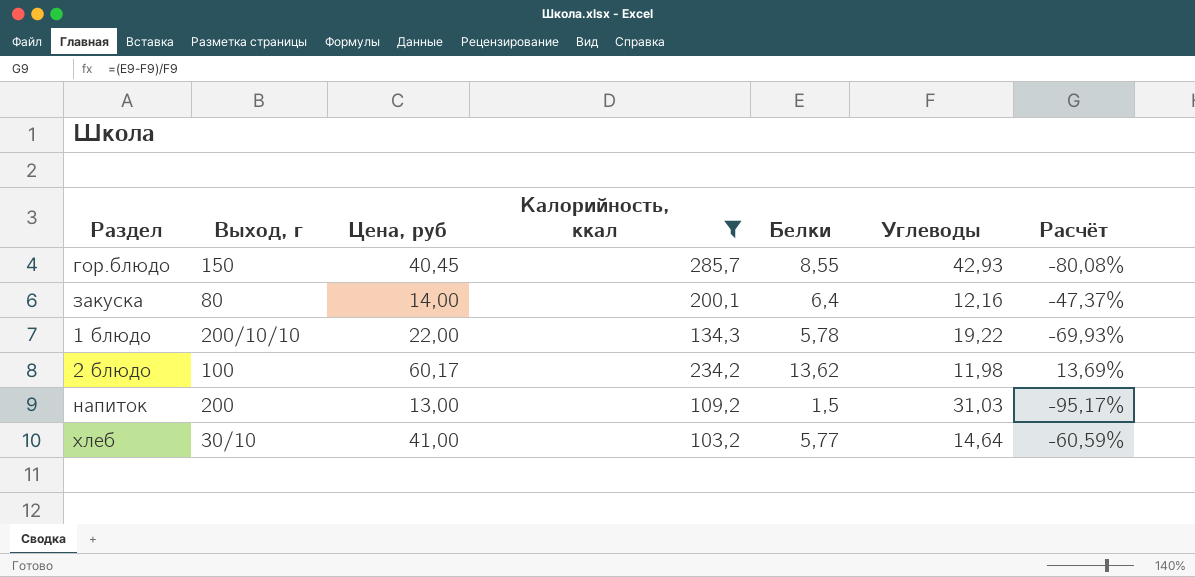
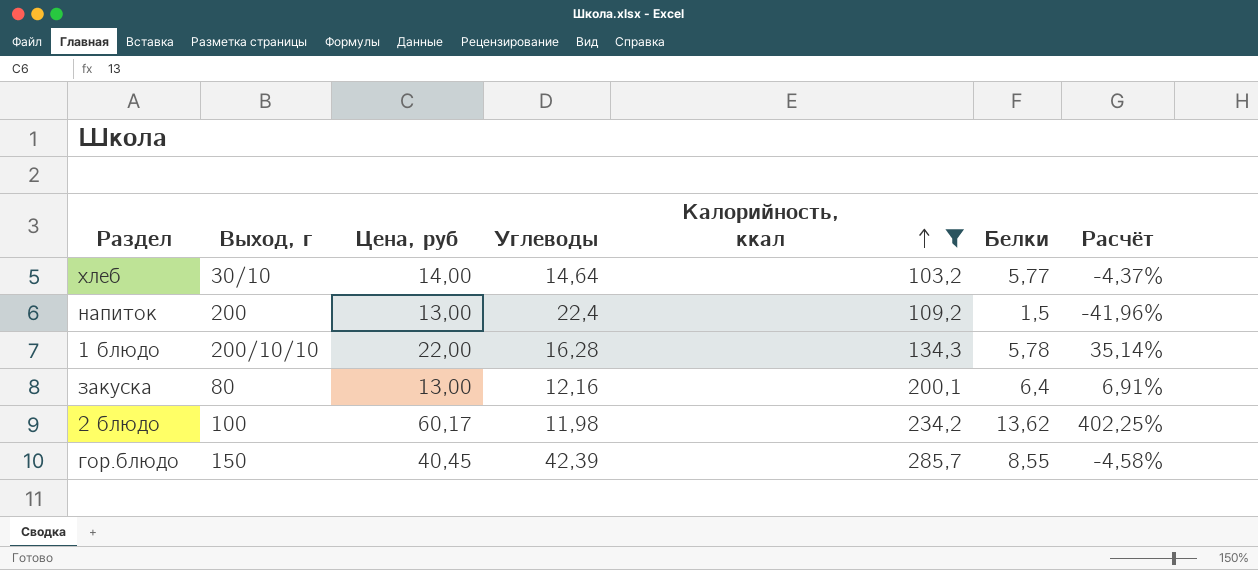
row order: none -> Калорийность, ккал ascending
column Углеводы | position: 6 -> 4
column Расчёт | formula: ([Белки] - [Углеводы]) / [Углеводы] -> ([Цена, руб] - [Углеводы]) / [Углеводы]
хлеб | Цена, руб: 41,00 -> 14,00
напиток | Углеводы: 31,03 -> 22,4
1 блюдо | Углеводы: 19,22 -> 16,28
закуска | Цена, руб: 14,00 -> 13,00
гор.блюдо | Углеводы: 42,93 -> 42,39

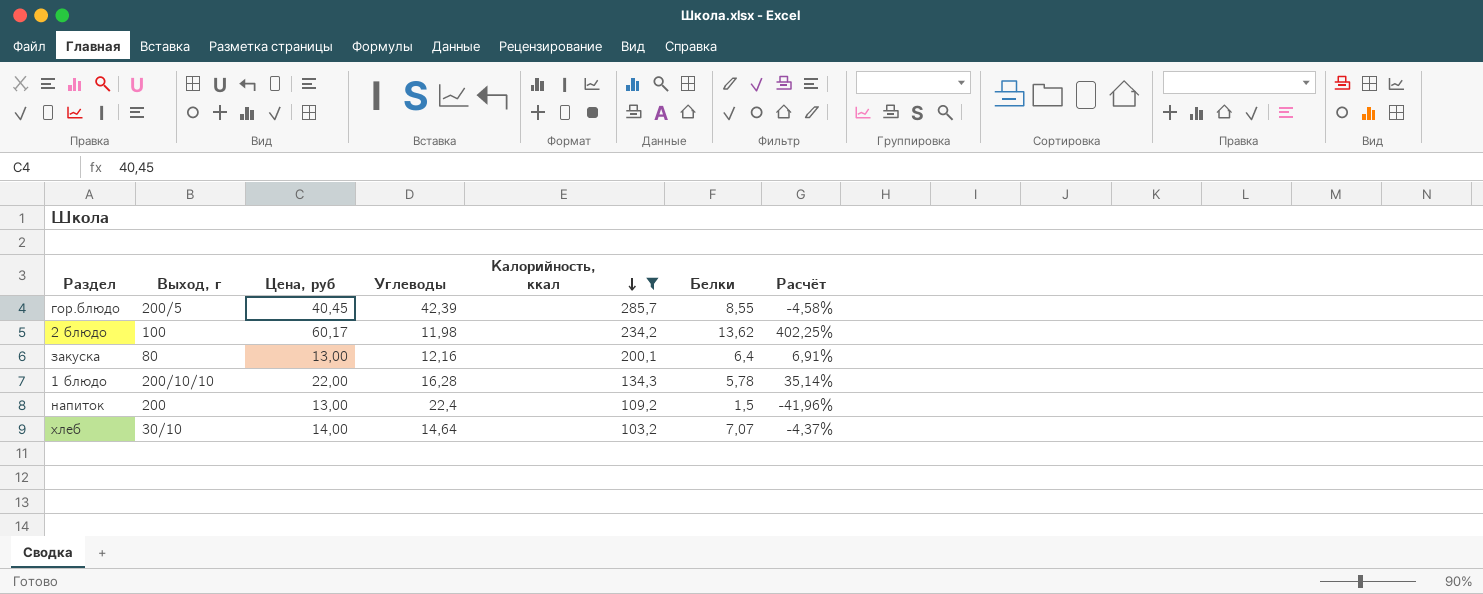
row order: Калорийность, ккал ascending -> Калорийность, ккал descending
гор.блюдо | Выход, г: 150 -> 200/5
хлеб | Белки: 5,77 -> 7,07

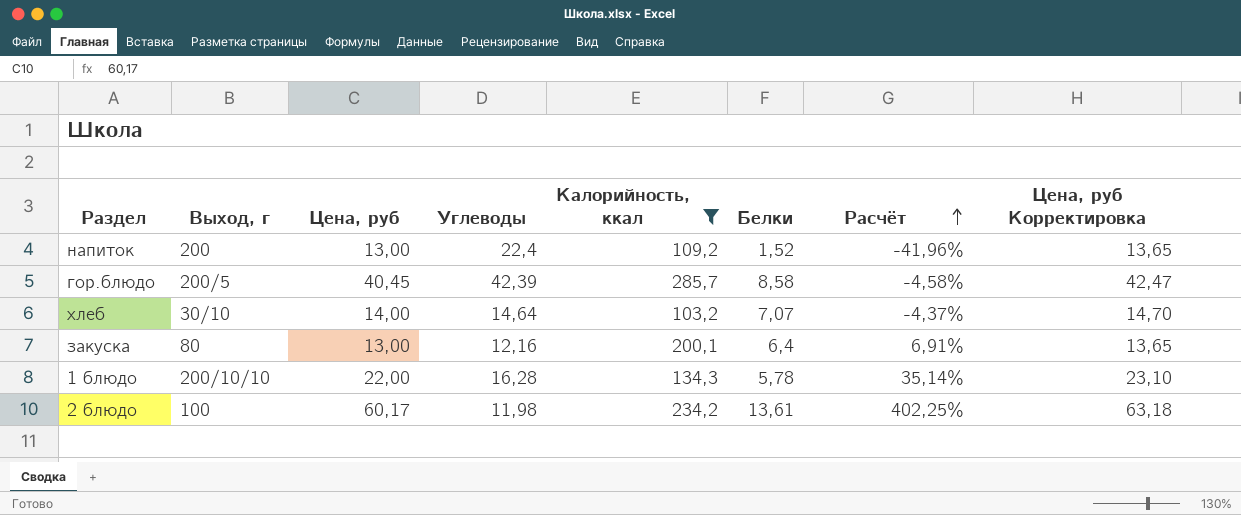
row order: Калорийность, ккал descending -> Расчёт ascending
column Цена, руб Корректировка | formula: none -> [Цена, руб] * 1,05
напиток | Белки: 1,5 -> 1,52
гор.блюдо | Белки: 8,55 -> 8,58
2 блюдо | Белки: 13,62 -> 13,61

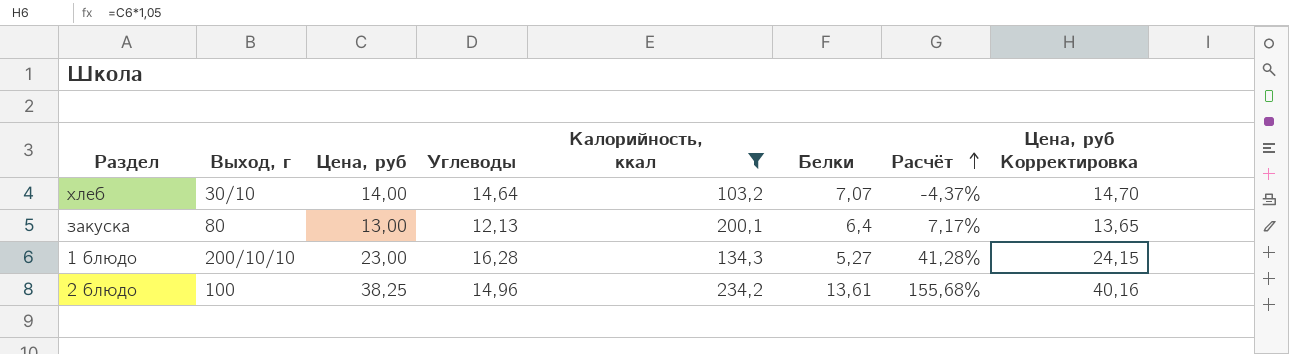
row напиток: 200 | 13,00 | 22,4 | 109,2 | 1,52 | -41,96% | 13,65 -> none
row гор.блюдо: 200/5 | 40,45 | 42,39 | 285,7 | 8,58 | -4,58% | 42,47 -> none
закуска | Углеводы: 12,16 -> 12,13
закуска | Расчёт: 6,91% -> 7,17%
1 блюдо | Цена, руб: 22,00 -> 23,00
1 блюдо | Белки: 5,78 -> 5,27
1 блюдо | Расчёт: 35,14% -> 41,28%
1 блюдо | Цена, руб Корректировка: 23,10 -> 24,15
2 блюдо | Цена, руб: 60,17 -> 38,25
2 блюдо | Углеводы: 11,98 -> 14,96
2 блюдо | Расчёт: 402,25% -> 155,68%
2 блюдо | Цена, руб Корректировка: 63,18 -> 40,16

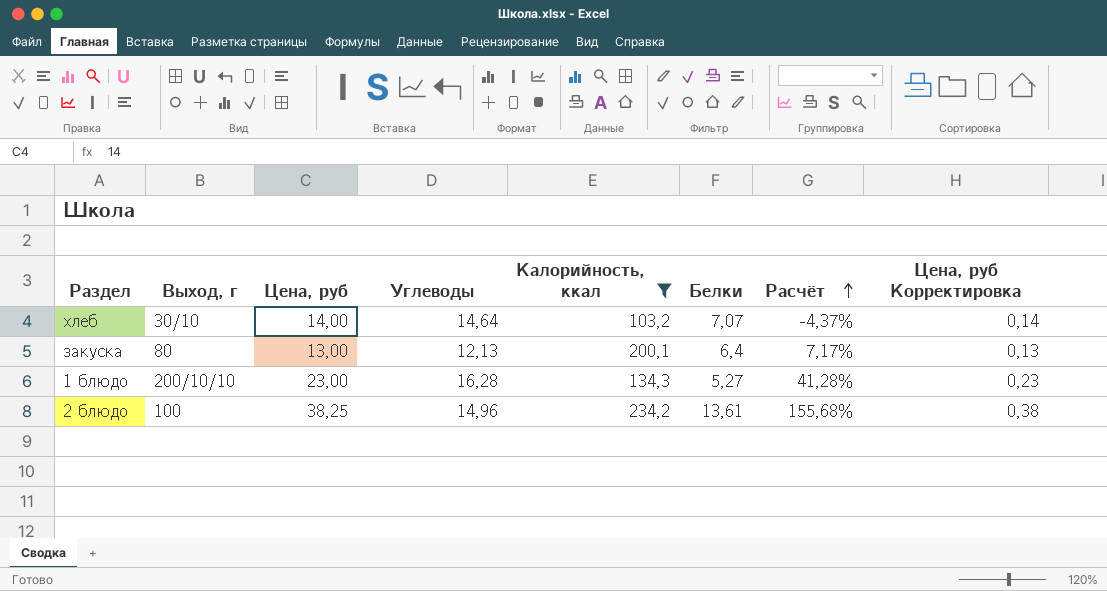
column Цена, руб Корректировка | formula: [Цена, руб] * 1,05 -> [Цена, руб] * 0,01

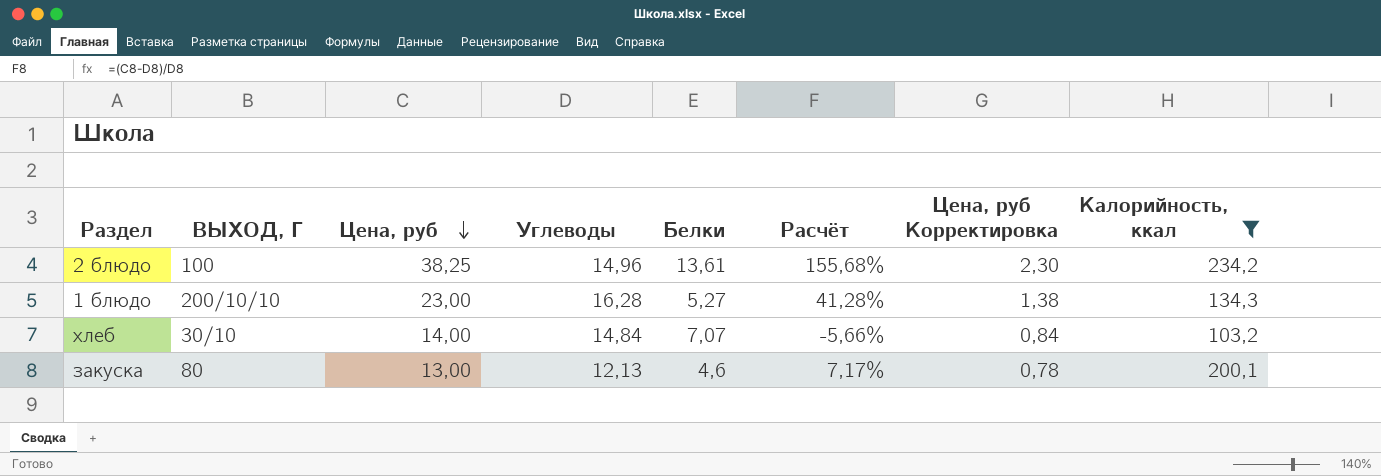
row order: Расчёт ascending -> Цена, руб descending
column name: Выход, г -> ВЫХОД, Г
column Цена, руб Корректировка | formula: [Цена, руб] * 0,01 -> [Цена, руб] * 0,06
column Калорийность, ккал | position: 5 -> 8
хлеб | Углеводы: 14,64 -> 14,84
хлеб | Расчёт: -4,37% -> -5,66%
закуска | Белки: 6,4 -> 4,6

